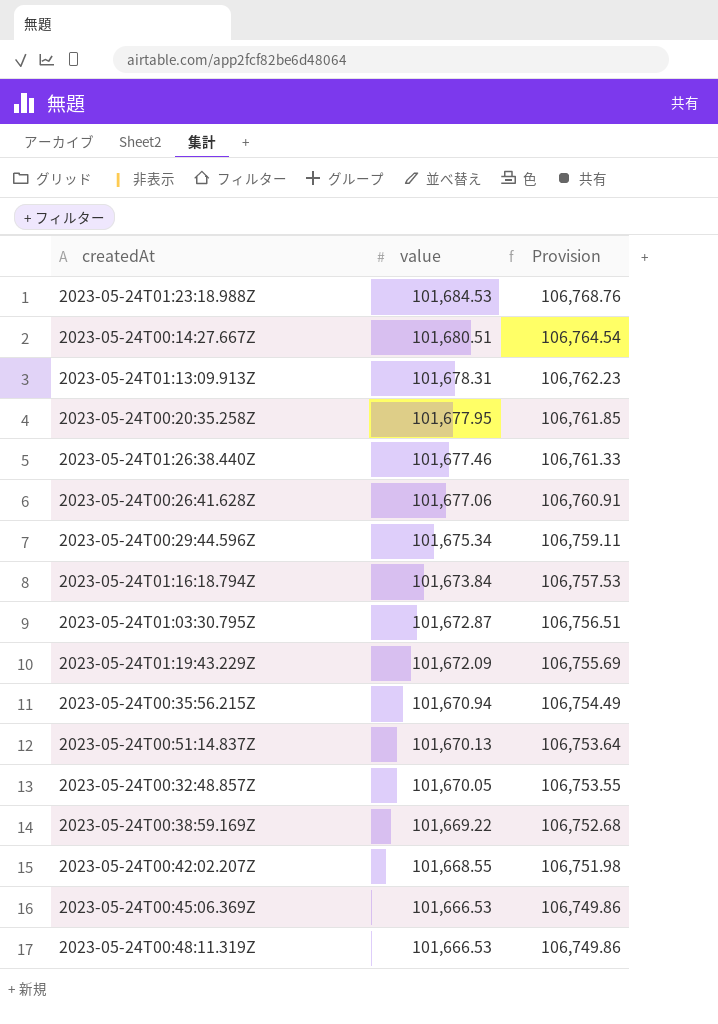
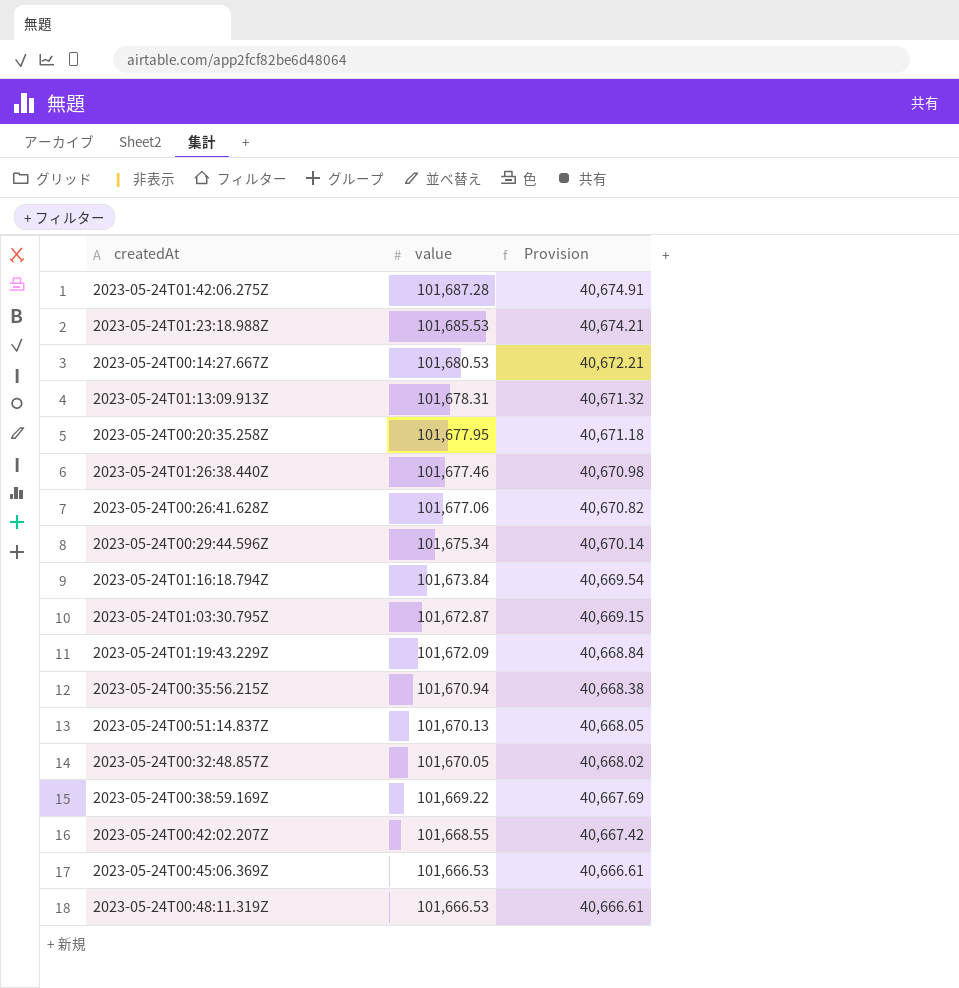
column Provision | formula: [value] * 1.05 -> [value] * 0.4
row 2023-05-24T01:42:06.275Z: none -> 101,687.28 | 40,674.91
2023-05-24T01:23:18.988Z | value: 101,684.53 -> 101,685.53
2023-05-24T00:14:27.667Z | value: 101,680.51 -> 101,680.53

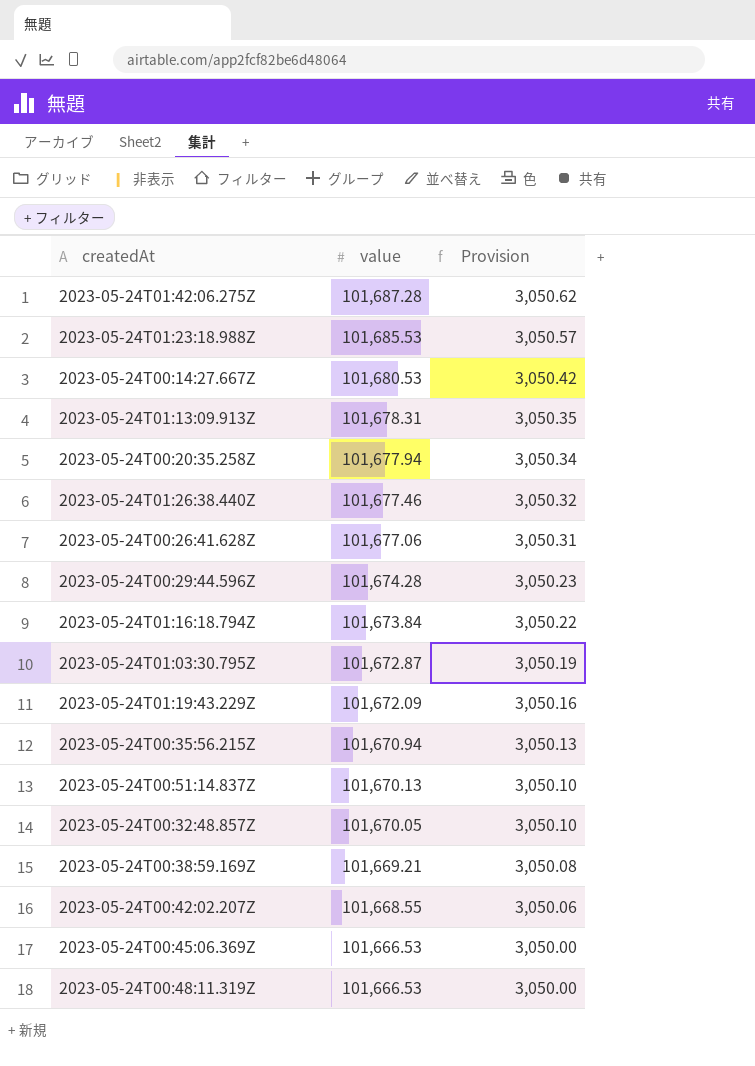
column Provision | formula: [value] * 0.4 -> [value] * 0.03
2023-05-24T00:20:35.258Z | value: 101,677.95 -> 101,677.94
2023-05-24T00:29:44.596Z | value: 101,675.34 -> 101,674.28
2023-05-24T00:38:59.169Z | value: 101,669.22 -> 101,669.21

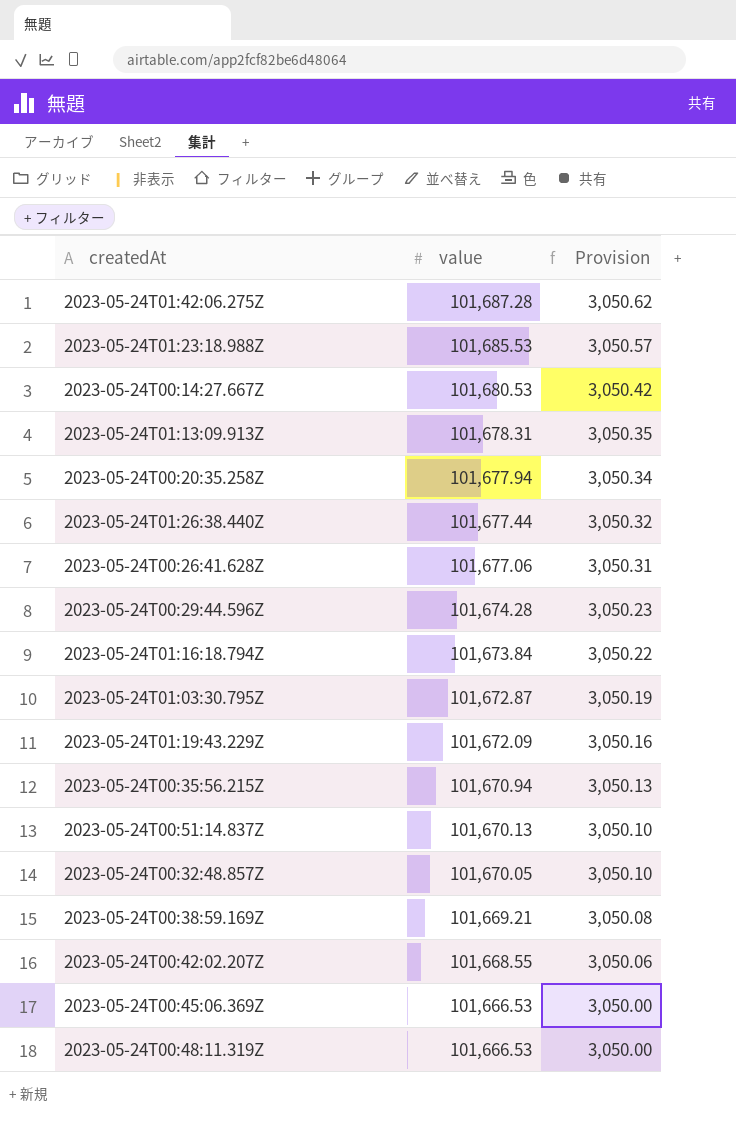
2023-05-24T01:26:38.440Z | value: 101,677.46 -> 101,677.44

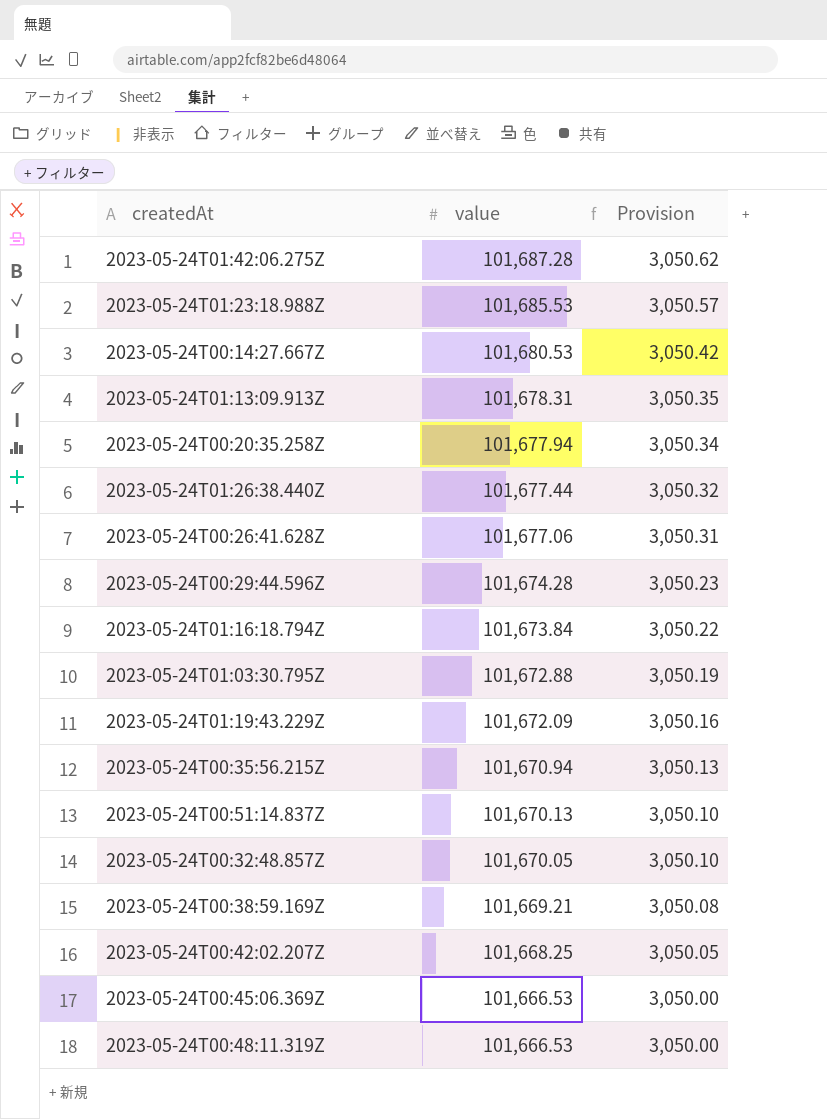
2023-05-24T01:03:30.795Z | value: 101,672.87 -> 101,672.88
2023-05-24T00:42:02.207Z | value: 101,668.55 -> 101,668.25
2023-05-24T00:42:02.207Z | Provision: 3,050.06 -> 3,050.05

